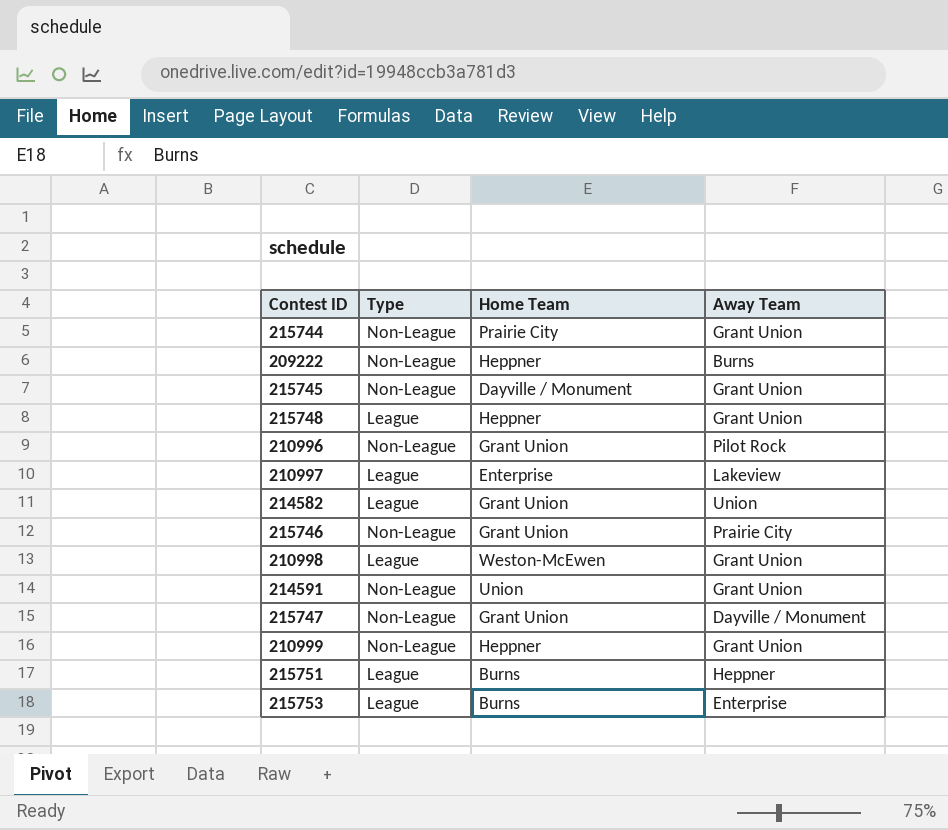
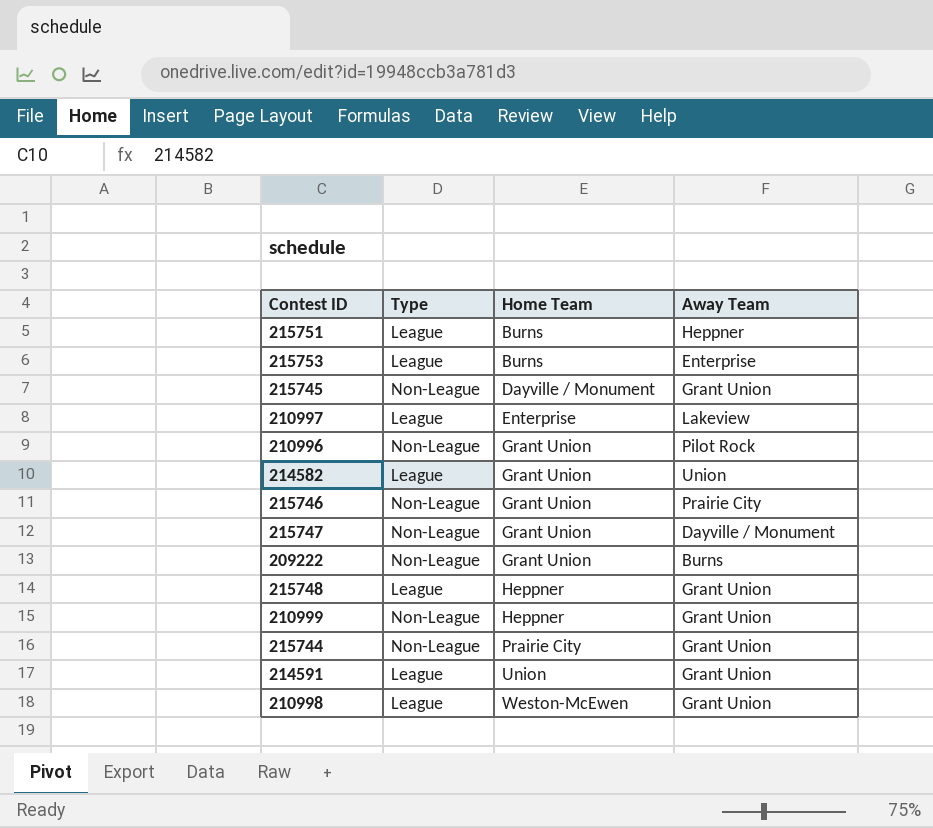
row order: none -> Home Team ascending
209222 | Home Team: Heppner -> Grant Union
214591 | Type: Non-League -> League

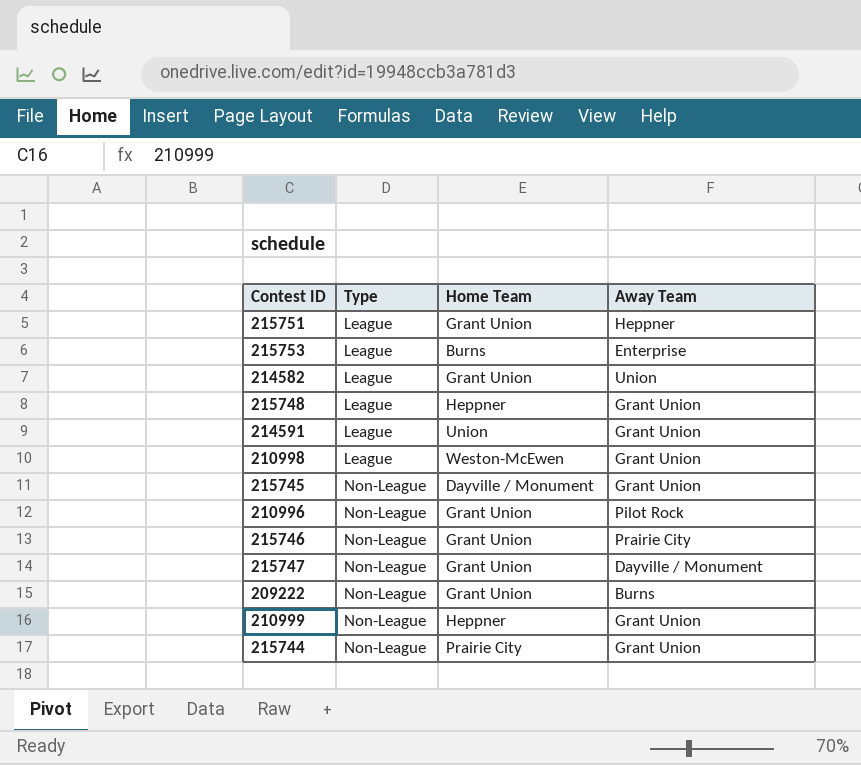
row order: Home Team ascending -> Type ascending
row 210997: League | Enterprise | Lakeview -> none
215751 | Home Team: Burns -> Grant Union

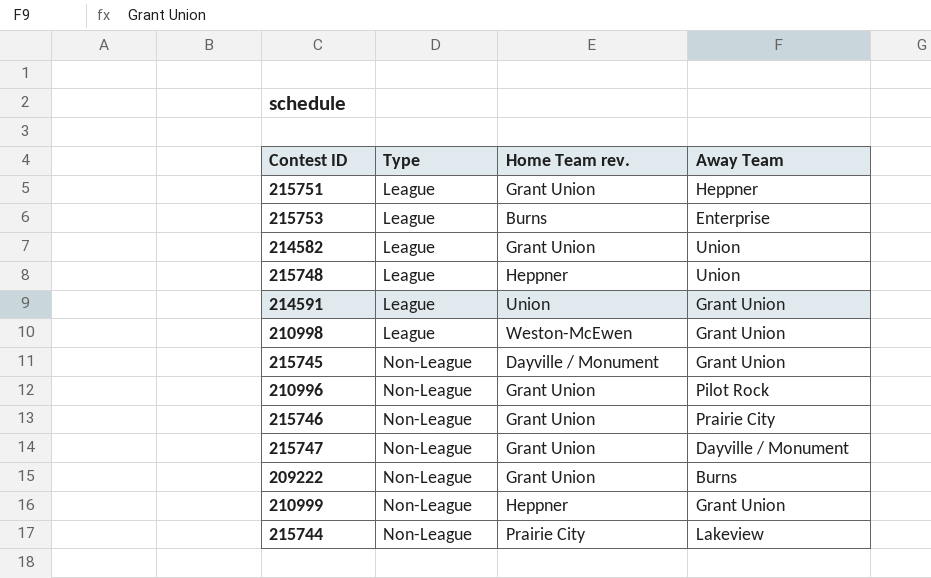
column name: Home Team -> Home Team rev.
215748 | Away Team: Grant Union -> Union
215744 | Away Team: Grant Union -> Lakeview

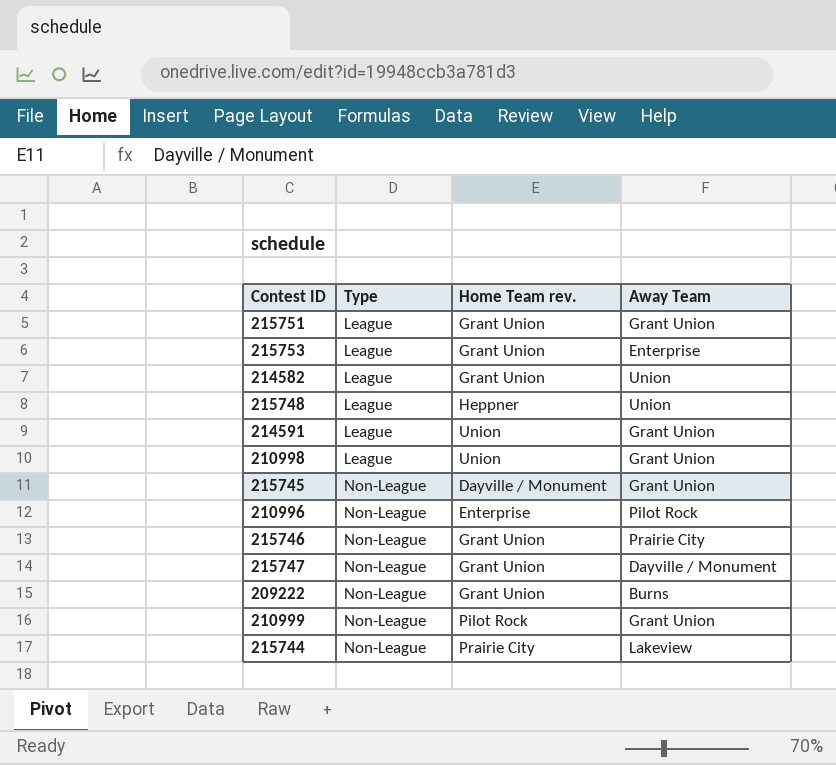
215751 | Away Team: Heppner -> Grant Union
215753 | Home Team rev.: Burns -> Grant Union
210998 | Home Team rev.: Weston-McEwen -> Union
210996 | Home Team rev.: Grant Union -> Enterprise
210999 | Home Team rev.: Heppner -> Pilot Rock

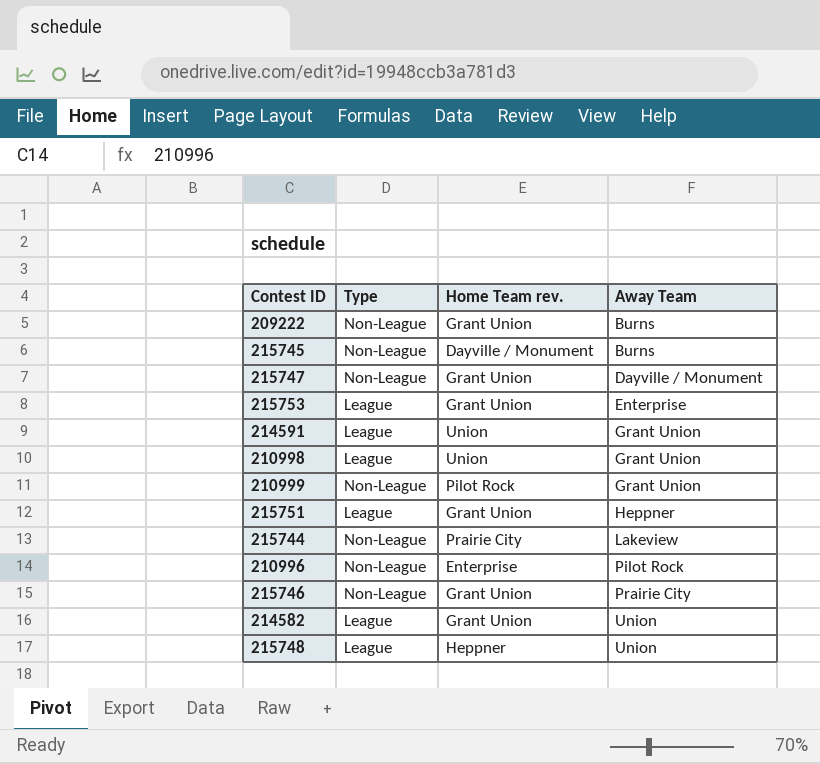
row order: Type ascending -> Away Team ascending
215745 | Away Team: Grant Union -> Burns
215751 | Away Team: Grant Union -> Heppner

